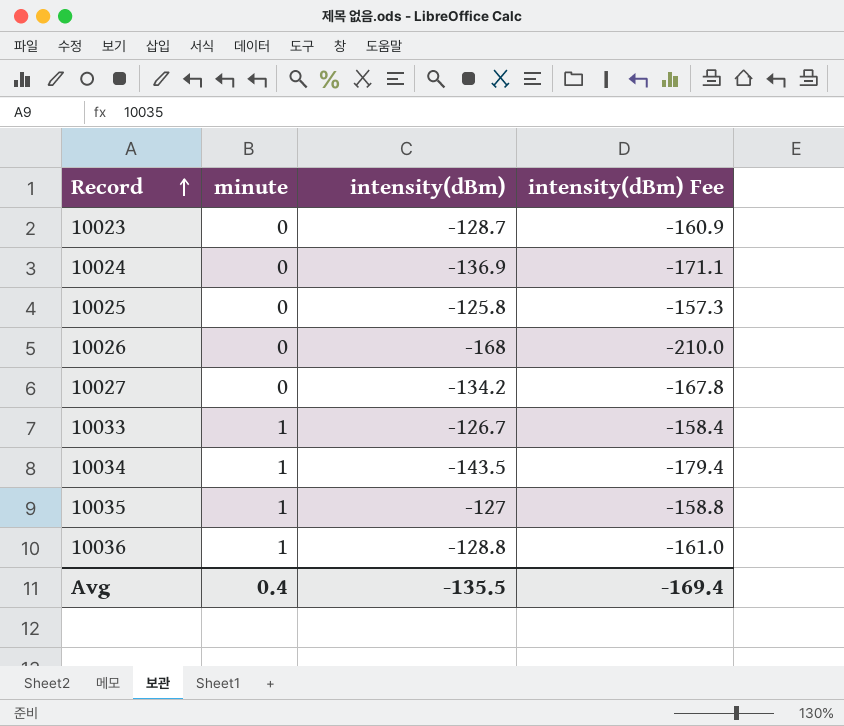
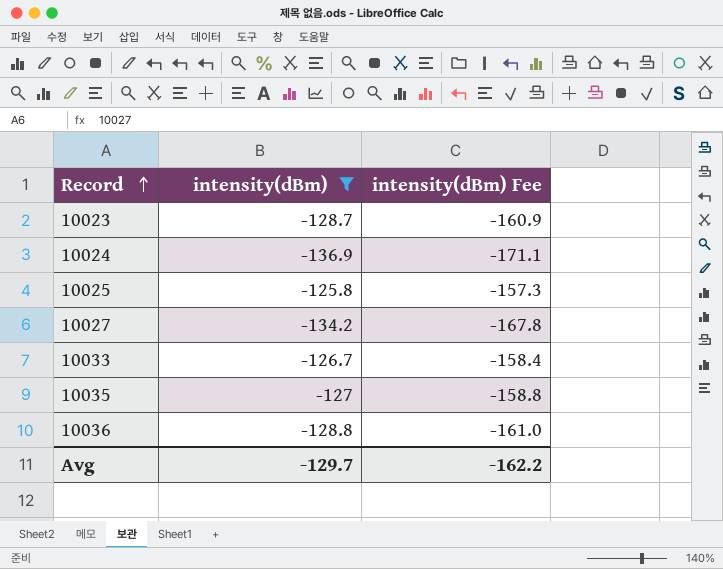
filter: none -> intensity(dBm) >= -136.9
column minute | position: 2 -> none
Avg | intensity(dBm): -135.5 -> -129.7
Avg | intensity(dBm) Fee: -169.4 -> -162.2

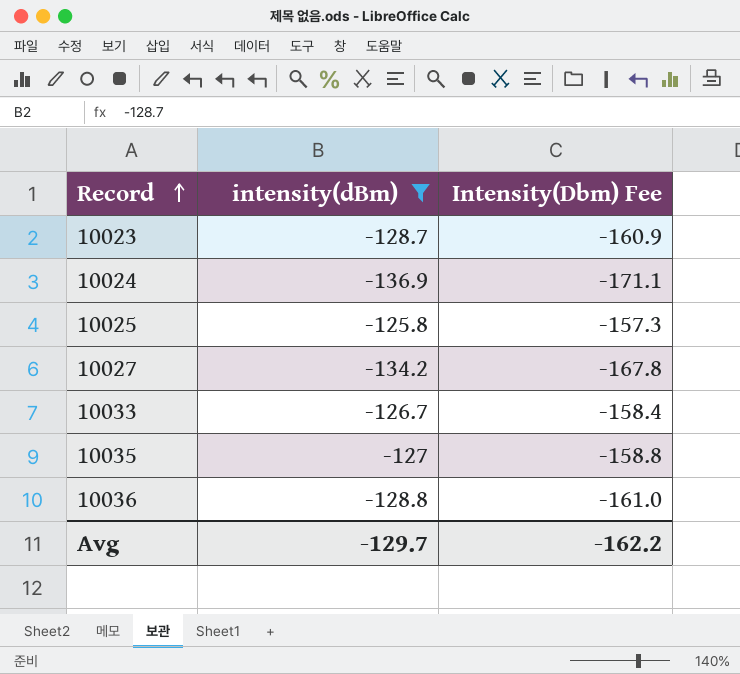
column name: intensity(dBm) Fee -> Intensity(Dbm) Fee

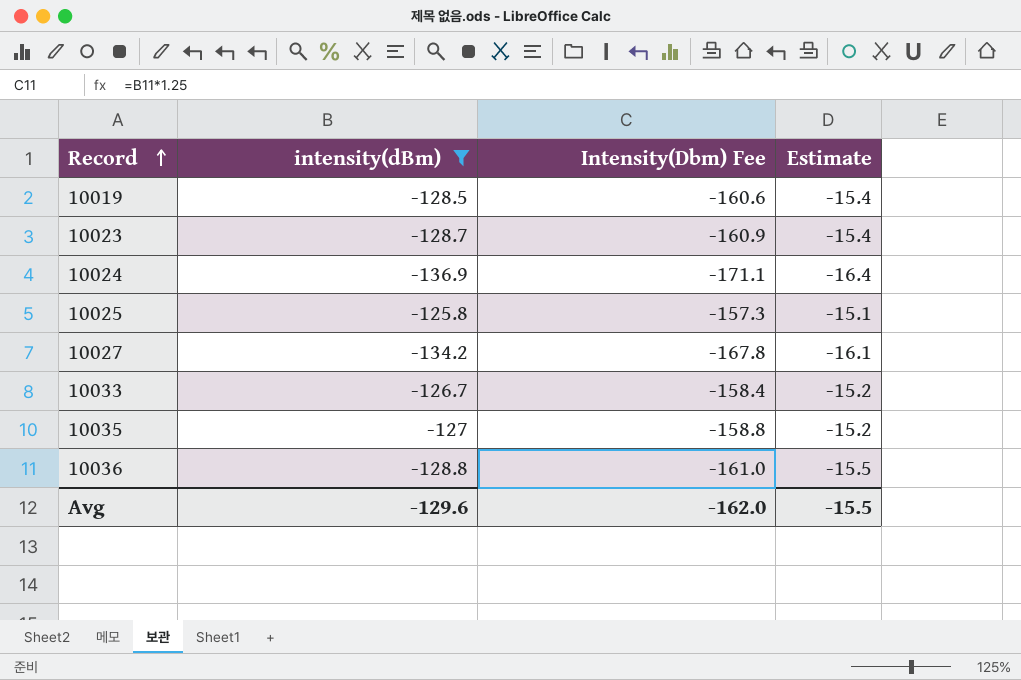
column Estimate | formula: none -> [intensity(dBm)] * 0.12
row 10019: none -> -128.5 | -160.6 | -15.4
Avg | intensity(dBm): -129.7 -> -129.6
Avg | Intensity(Dbm) Fee: -162.2 -> -162.0

